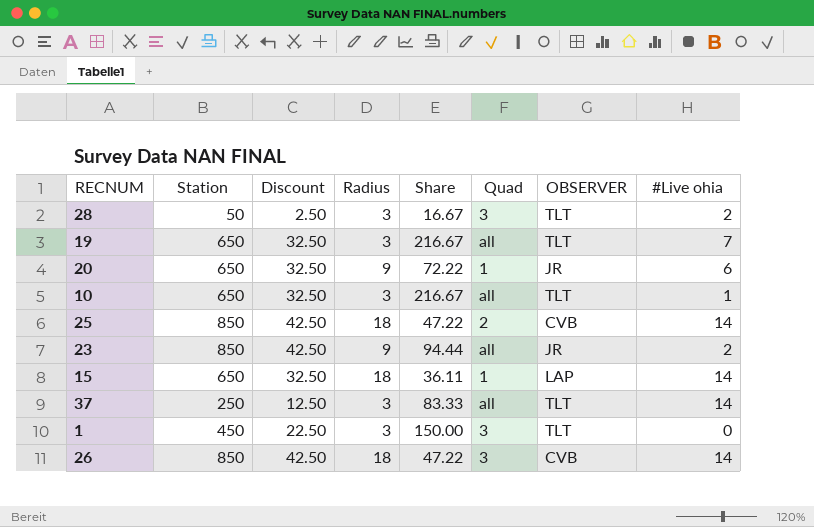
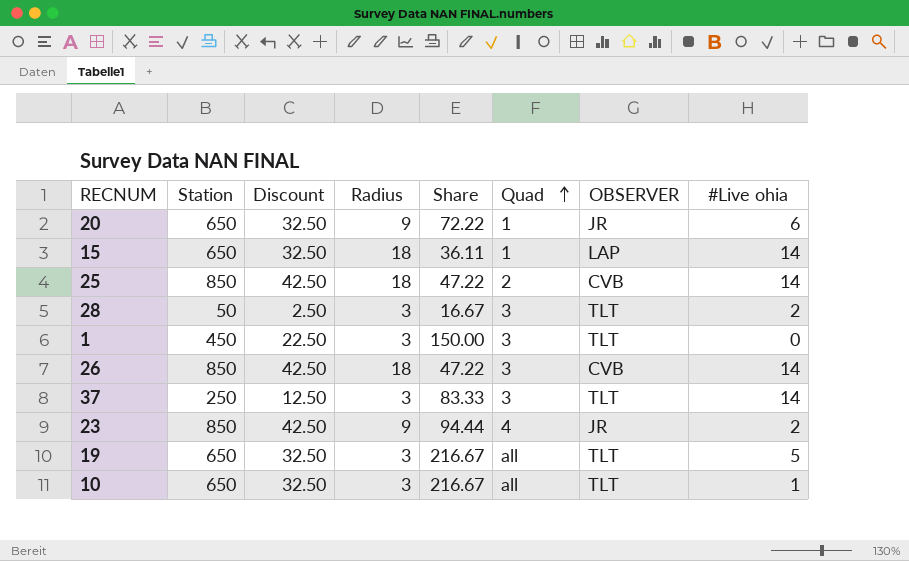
row order: none -> Quad ascending
37 | Quad: all -> 3
23 | Quad: all -> 4
19 | #Live ohia: 7 -> 5

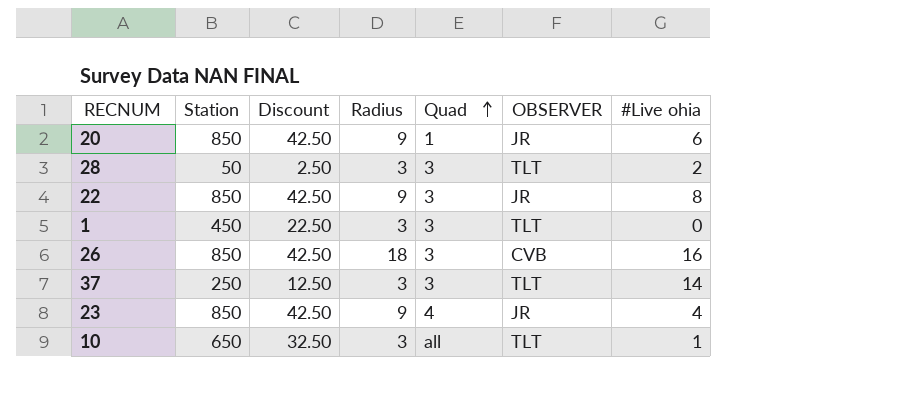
column Share | formula: [Station] / [Radius] -> none
row 15: 650 | 32.50 | 18 | 36.11 | 1 | LAP | 14 -> none
row 25: 850 | 42.50 | 18 | 47.22 | 2 | CVB | 14 -> none
row 19: 650 | 32.50 | 3 | 216.67 | all | TLT | 5 -> none
20 | Station: 650 -> 850
20 | Discount: 32.50 -> 42.50
row 22: none -> 850 | 42.50 | 9 | 3 | JR | 8
26 | #Live ohia: 14 -> 16
23 | #Live ohia: 2 -> 4

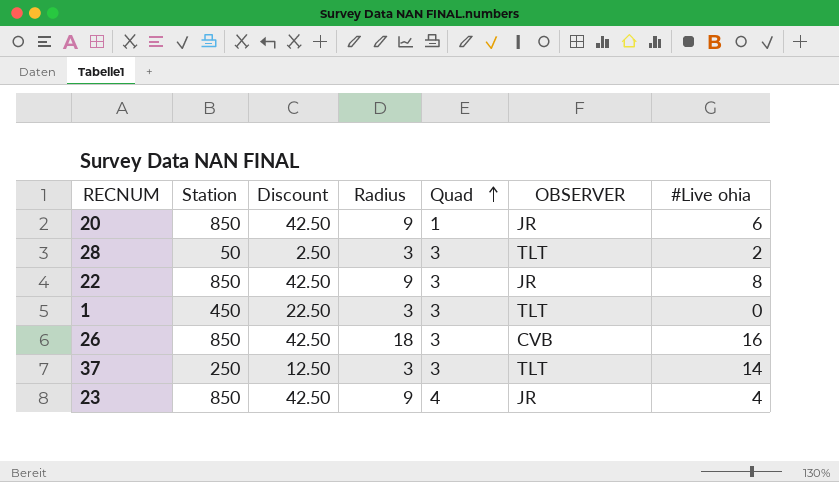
row 10: 650 | 32.50 | 3 | all | TLT | 1 -> none

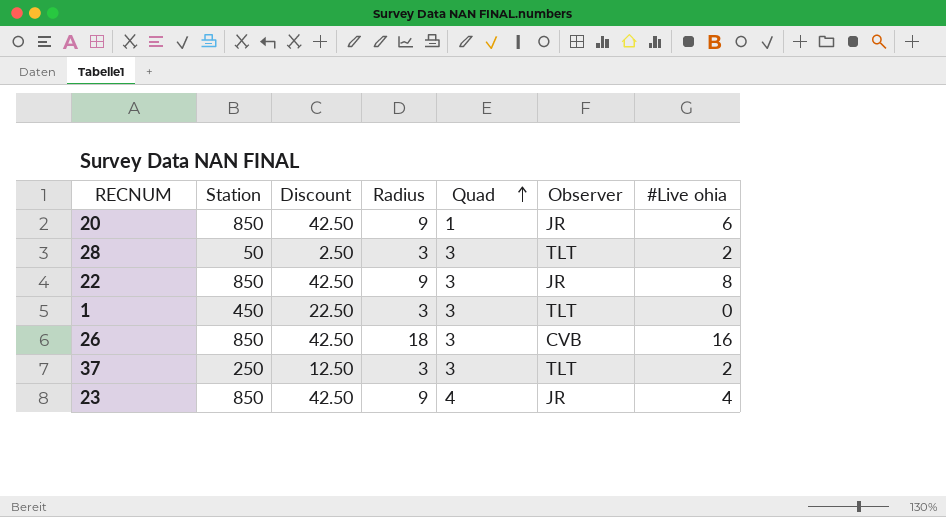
column name: OBSERVER -> Observer
37 | #Live ohia: 14 -> 2

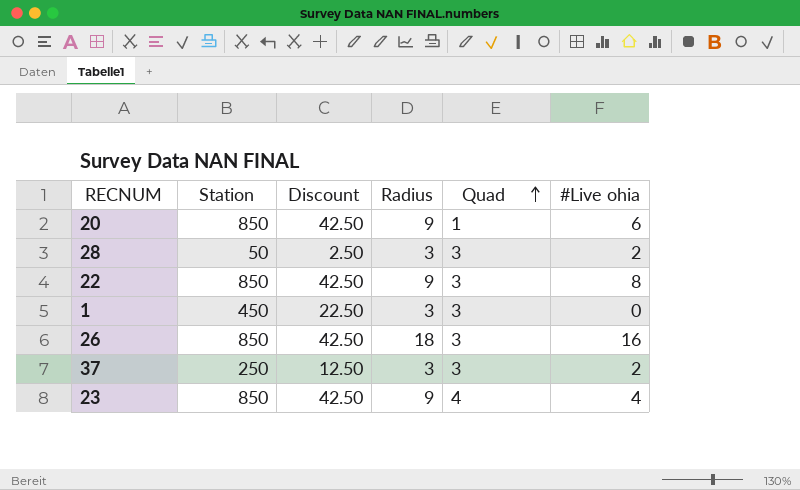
column Observer | position: 6 -> none

